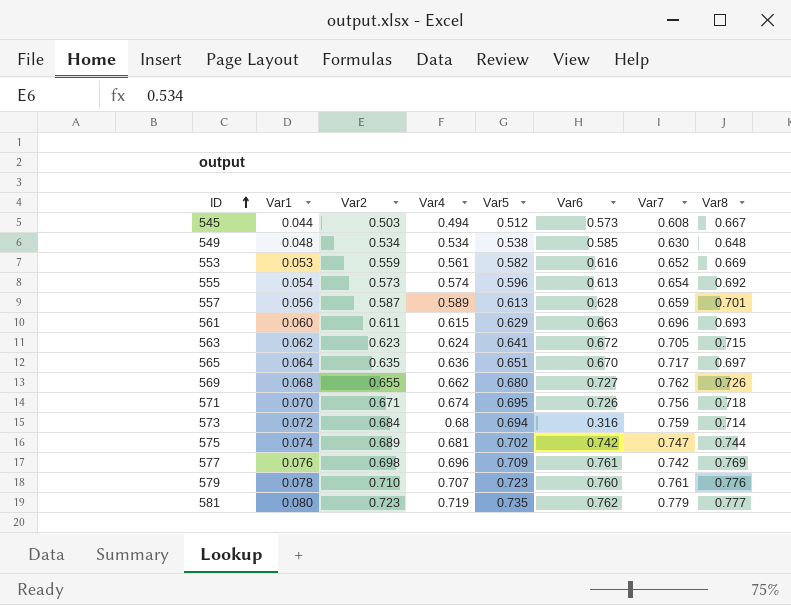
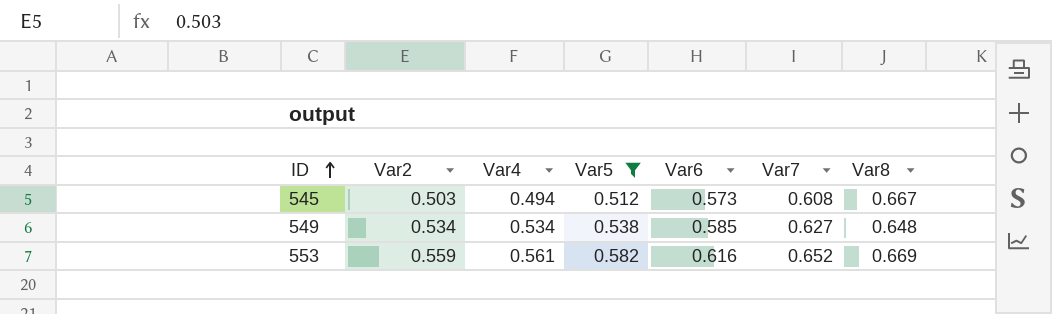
filter: none -> Var5 <= 0.582
column Var1 | position: 2 -> none
549 | Var7: 0.630 -> 0.627

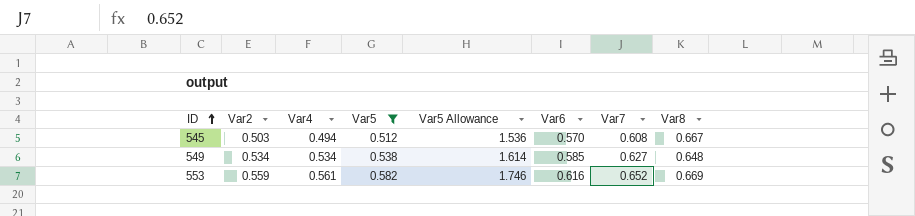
column Var5 Allowance | formula: none -> [Var5] * 3
545 | Var6: 0.573 -> 0.570

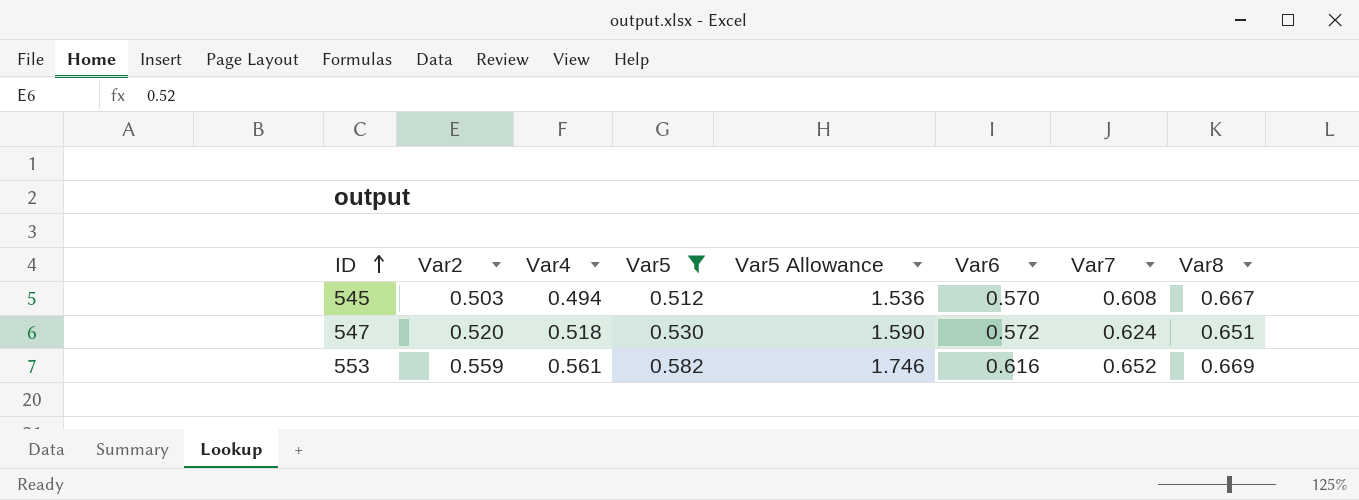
row 549: 0.534 | 0.534 | 0.538 | 1.614 | 0.585 | 0.627 | 0.648 -> none
row 547: none -> 0.520 | 0.518 | 0.530 | 1.590 | 0.572 | 0.624 | 0.651

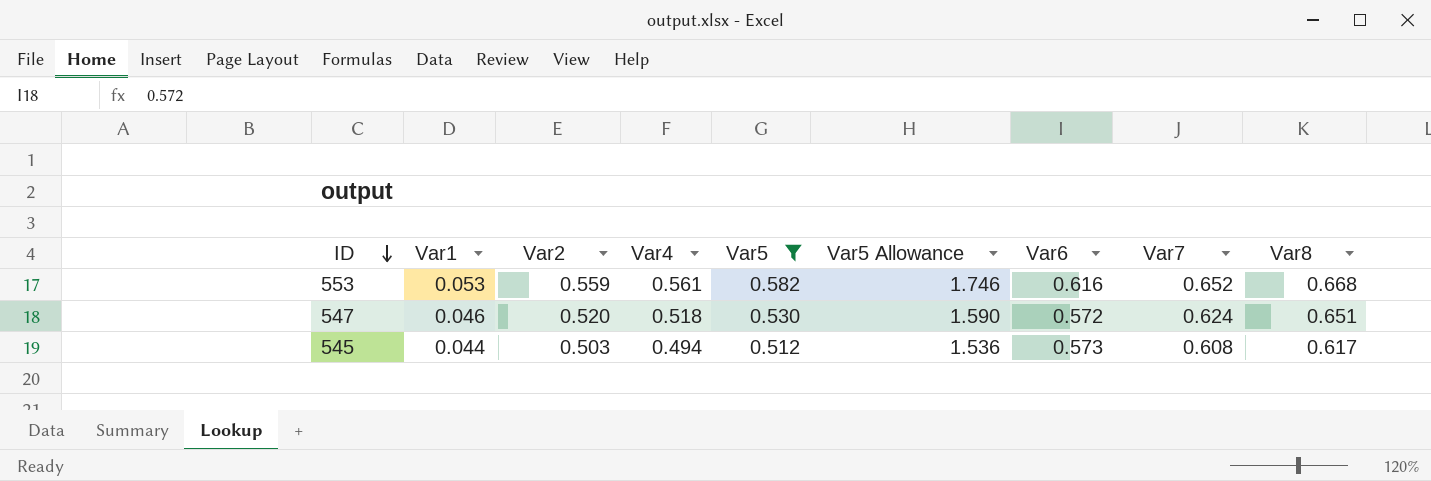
row order: ID ascending -> ID descending
column Var1 | position: none -> 2
553 | Var8: 0.669 -> 0.668
545 | Var6: 0.570 -> 0.573
545 | Var8: 0.667 -> 0.617

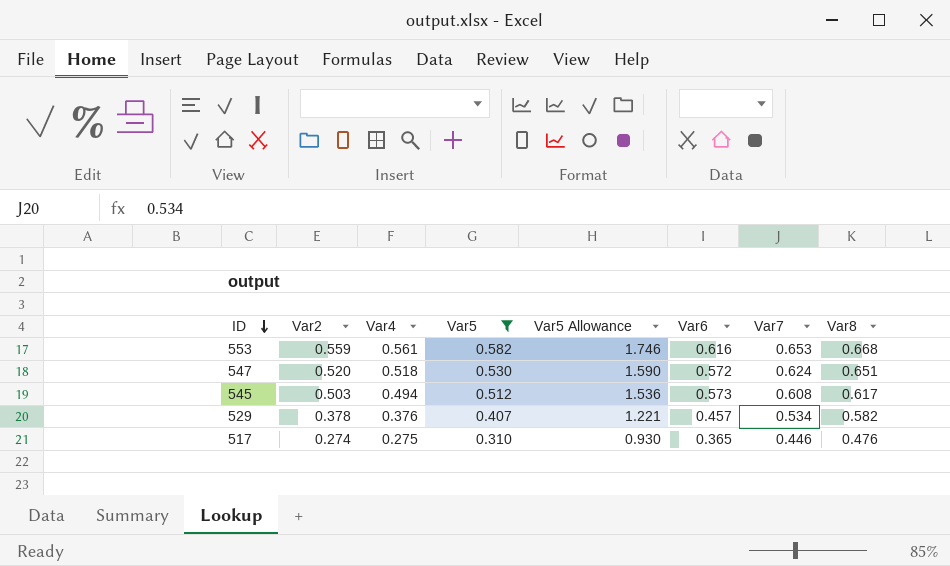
column Var1 | position: 2 -> none
553 | Var7: 0.652 -> 0.653
row 529: none -> 0.378 | 0.376 | 0.407 | 1.221 | 0.457 | 0.534 | 0.582
row 517: none -> 0.274 | 0.275 | 0.310 | 0.930 | 0.365 | 0.446 | 0.476

